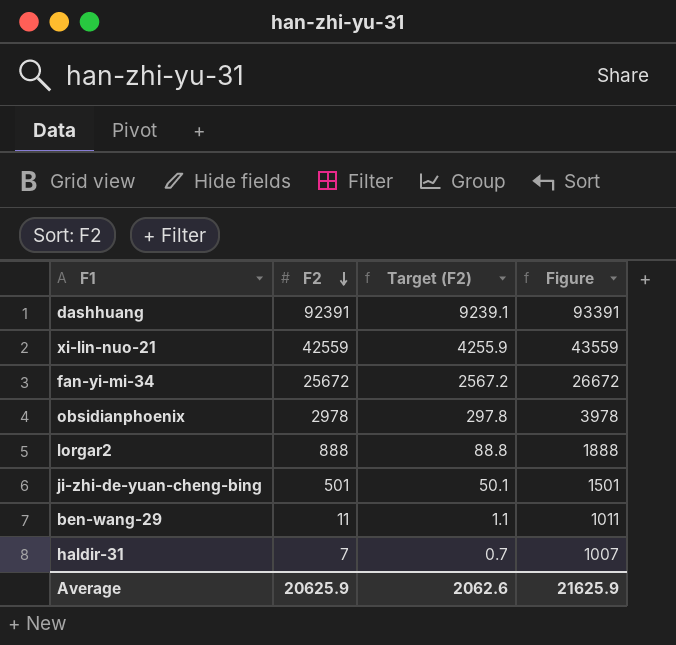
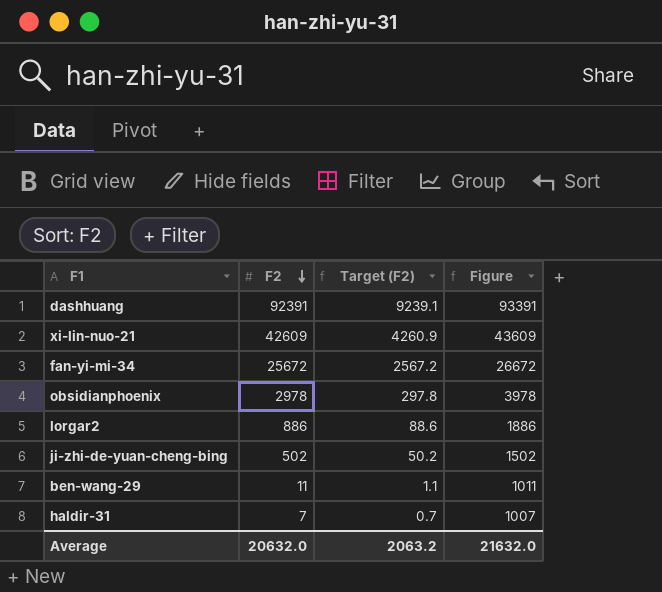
xi-lin-nuo-21 | F2: 42559 -> 42609
xi-lin-nuo-21 | Target (F2): 4255.9 -> 4260.9
xi-lin-nuo-21 | Figure: 43559 -> 43609
lorgar2 | F2: 888 -> 886
lorgar2 | Target (F2): 88.8 -> 88.6
lorgar2 | Figure: 1888 -> 1886
ji-zhi-de-yuan-cheng-bing | F2: 501 -> 502
ji-zhi-de-yuan-cheng-bing | Target (F2): 50.1 -> 50.2
ji-zhi-de-yuan-cheng-bing | Figure: 1501 -> 1502
Average | F2: 20625.9 -> 20632.0
Average | Target (F2): 2062.6 -> 2063.2
Average | Figure: 21625.9 -> 21632.0

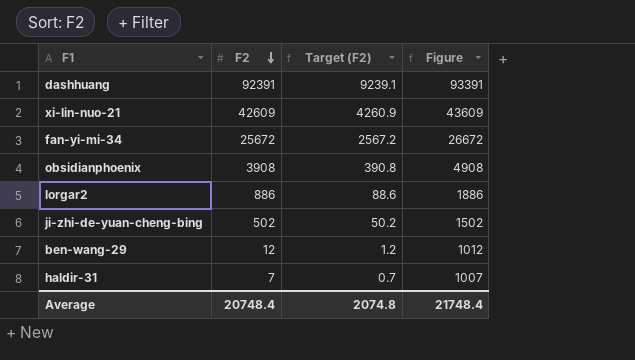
obsidianphoenix | F2: 2978 -> 3908
obsidianphoenix | Target (F2): 297.8 -> 390.8
obsidianphoenix | Figure: 3978 -> 4908
ben-wang-29 | F2: 11 -> 12
ben-wang-29 | Target (F2): 1.1 -> 1.2
ben-wang-29 | Figure: 1011 -> 1012
Average | F2: 20632.0 -> 20748.4
Average | Target (F2): 2063.2 -> 2074.8
Average | Figure: 21632.0 -> 21748.4

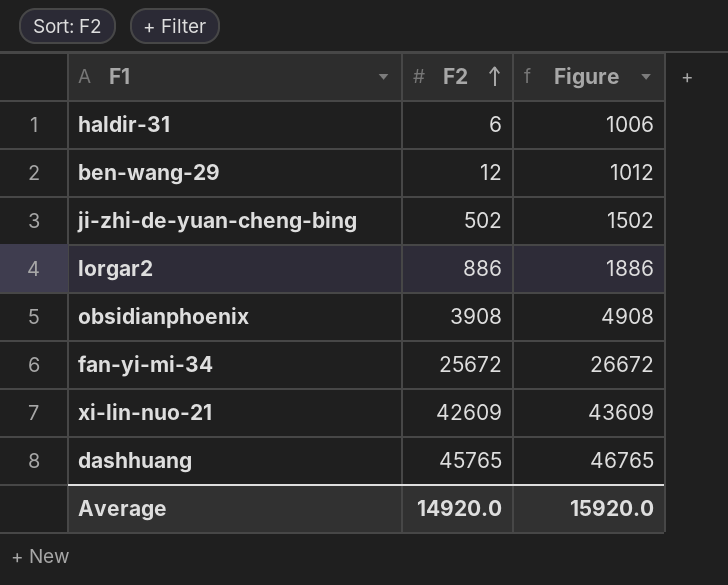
row order: F2 descending -> F2 ascending
column Target (F2) | formula: [F2] * 0.1 -> none
haldir-31 | F2: 7 -> 6
haldir-31 | Figure: 1007 -> 1006
dashhuang | F2: 92391 -> 45765
dashhuang | Figure: 93391 -> 46765
Average | F2: 20748.4 -> 14920.0
Average | Figure: 21748.4 -> 15920.0

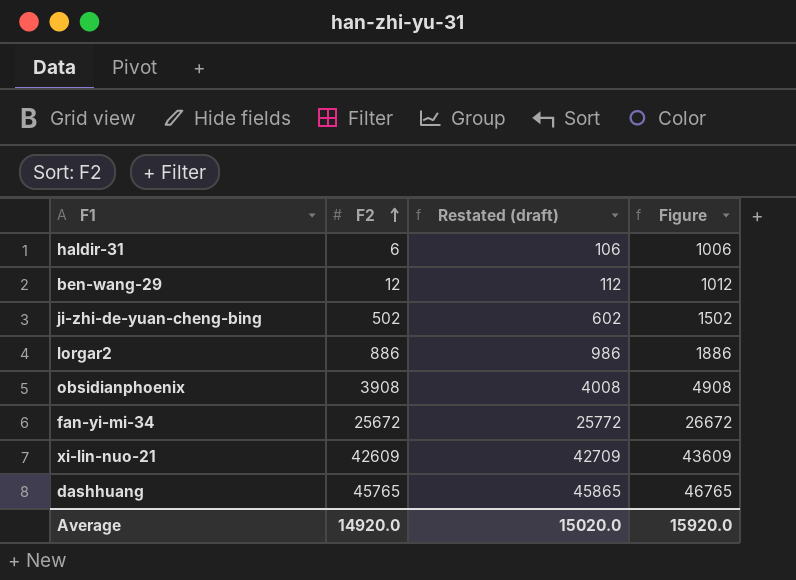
column Restated (draft) | formula: none -> [F2] + 100

